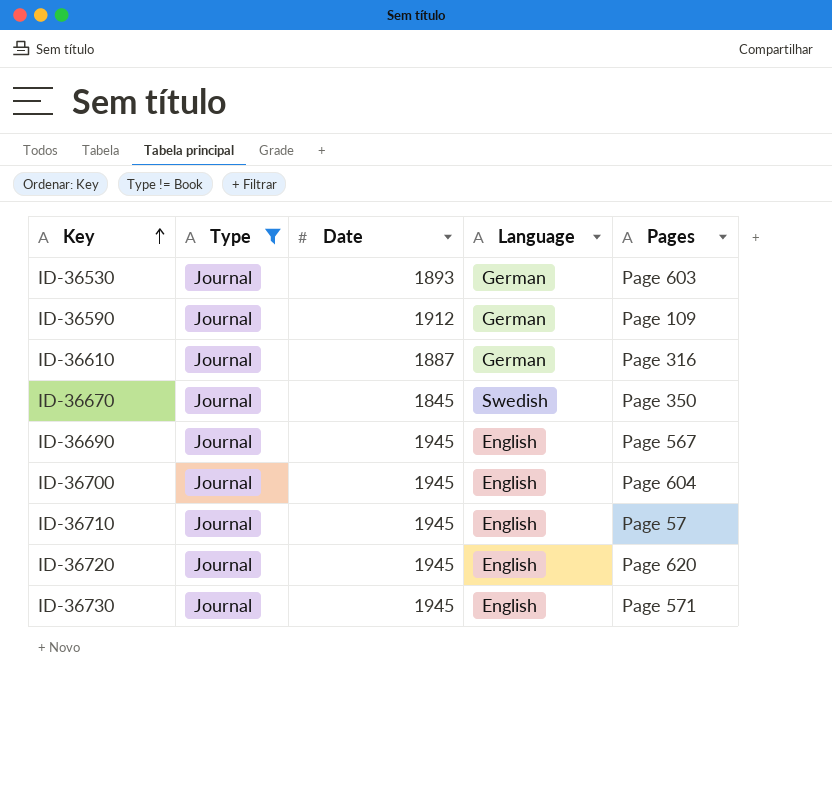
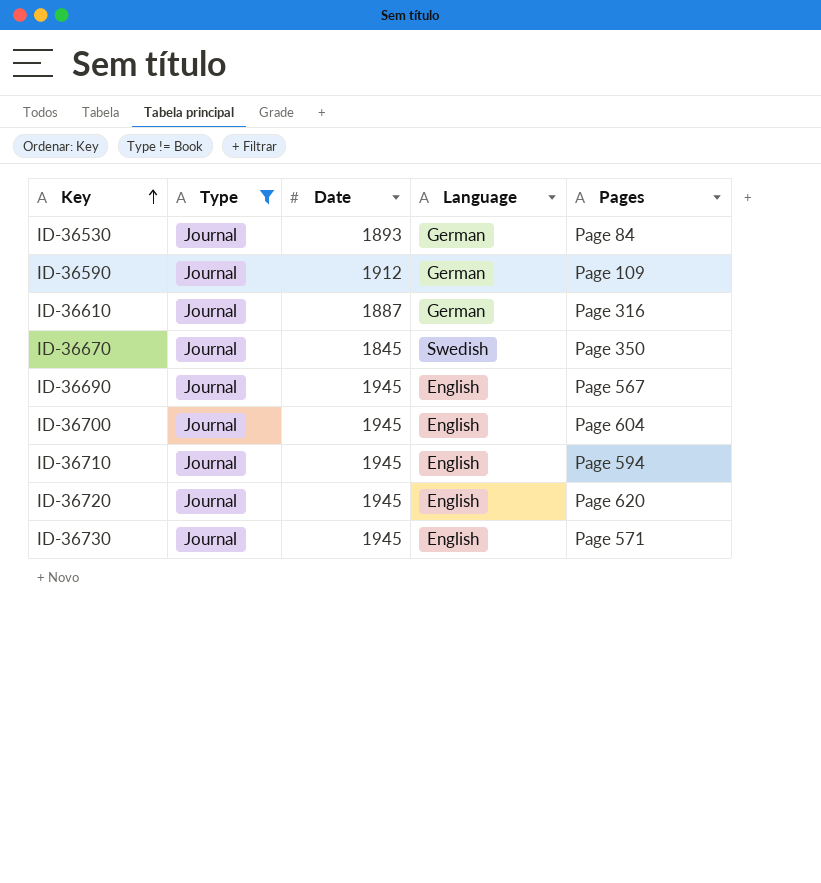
ID-36530 | Pages: Page 603 -> Page 84
ID-36710 | Pages: Page 57 -> Page 594

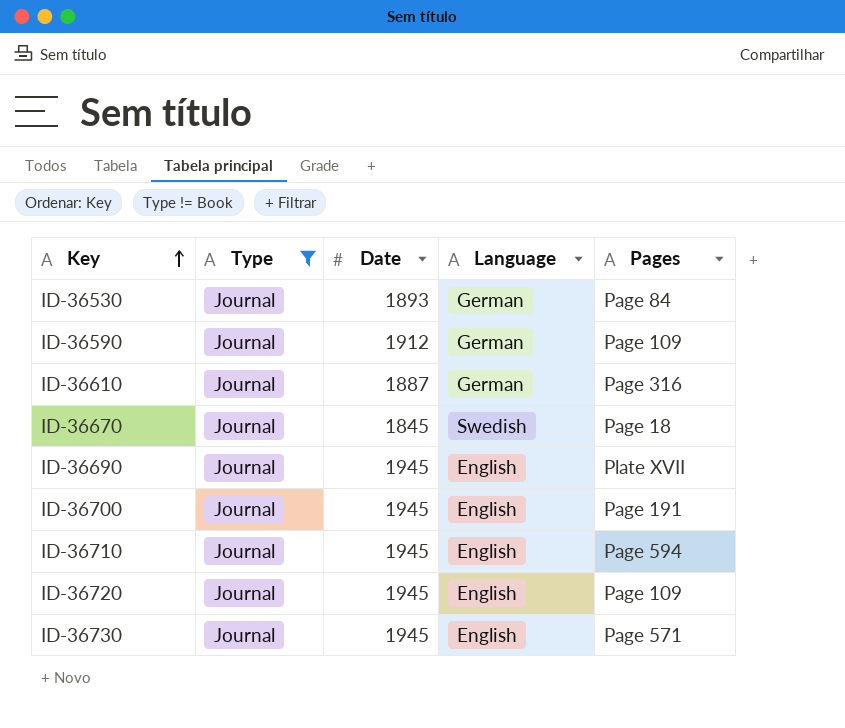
ID-36670 | Pages: Page 350 -> Page 18
ID-36690 | Pages: Page 567 -> Plate XVII
ID-36700 | Pages: Page 604 -> Page 191
ID-36720 | Pages: Page 620 -> Page 109

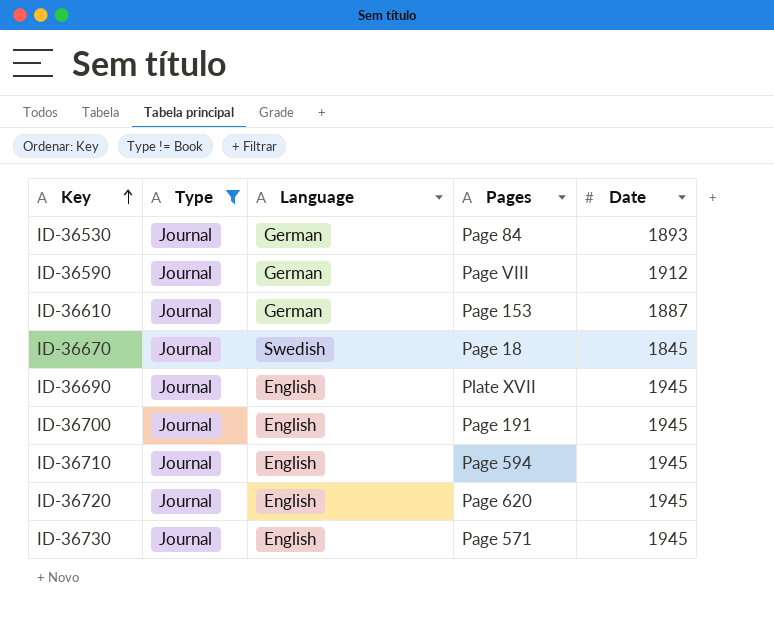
column Date | position: 3 -> 5
ID-36590 | Pages: Page 109 -> Page VIII
ID-36610 | Pages: Page 316 -> Page 153
ID-36720 | Pages: Page 109 -> Page 620

